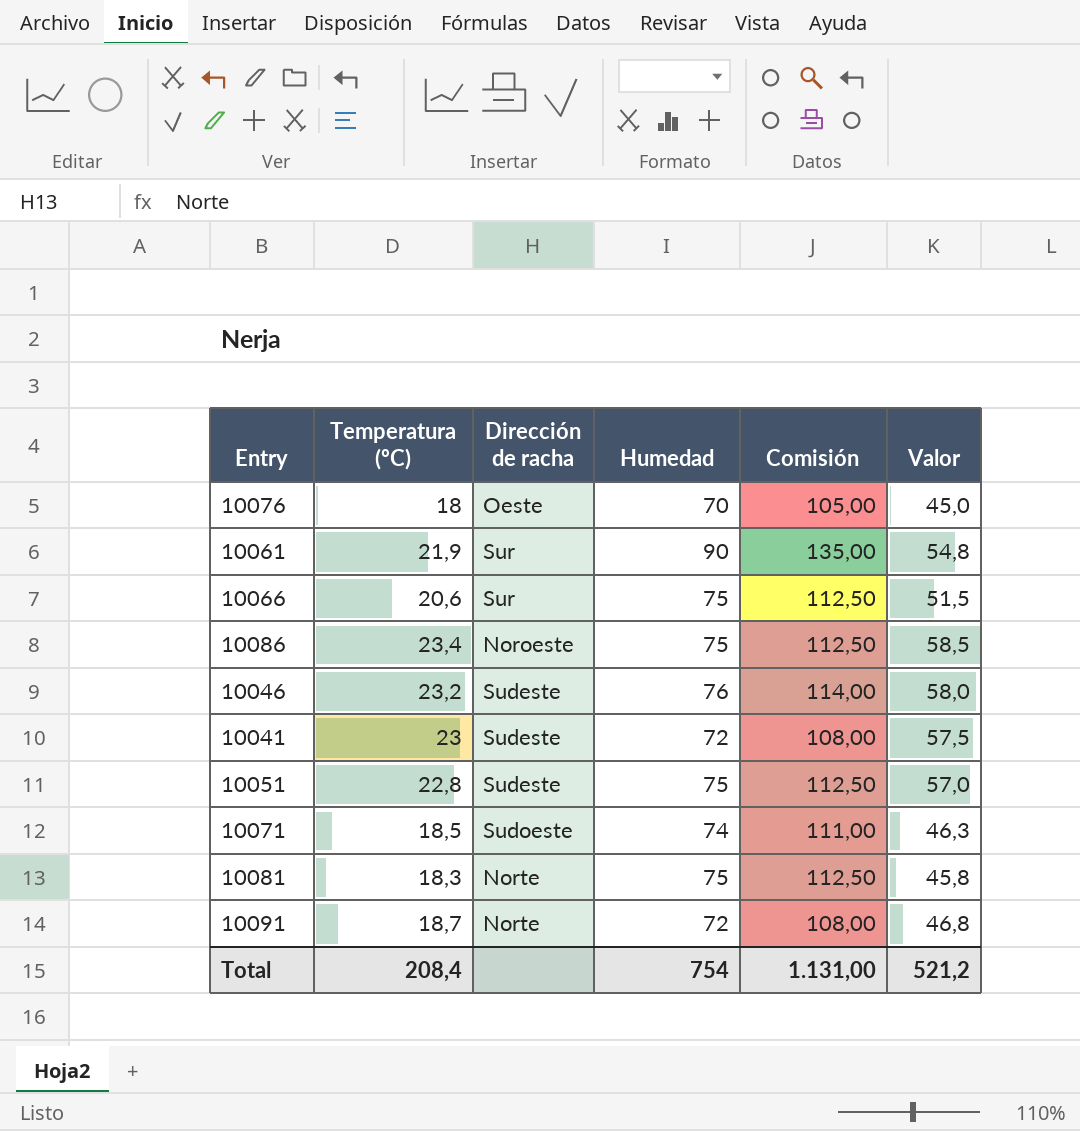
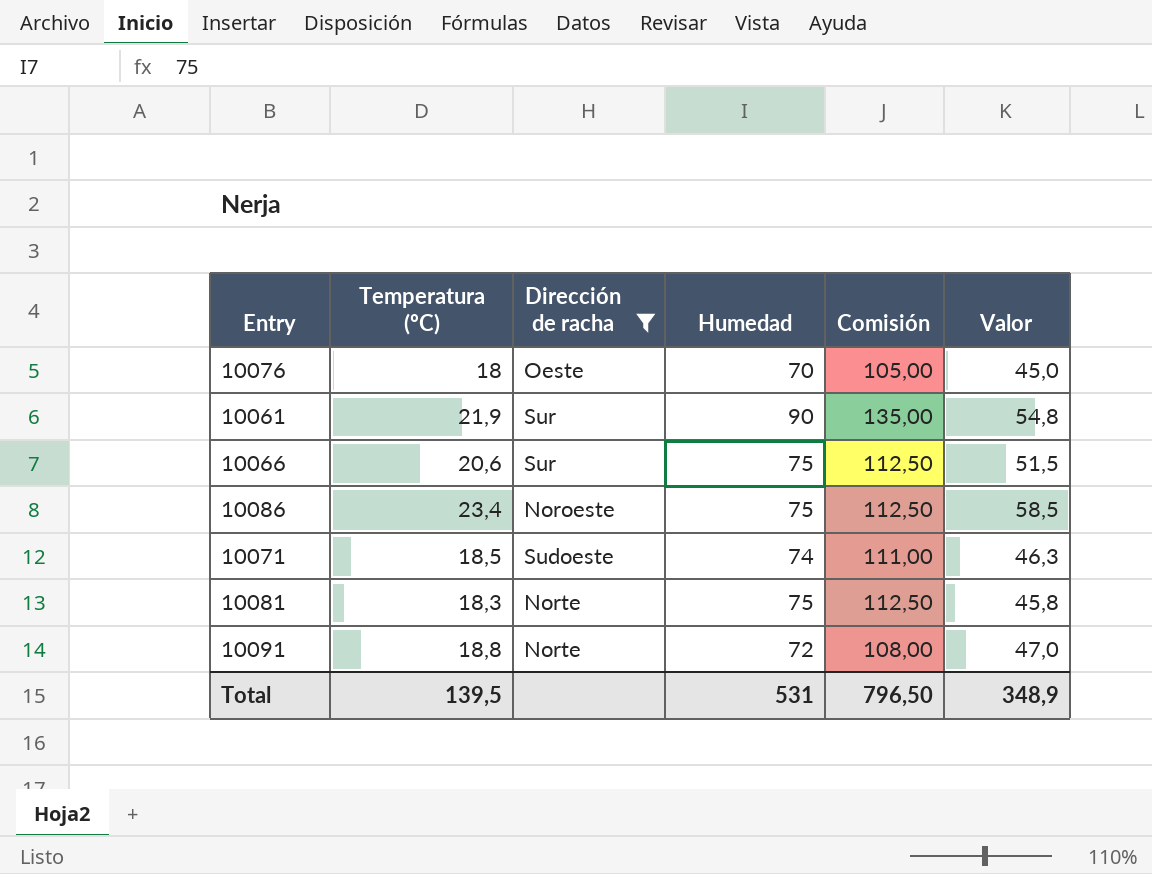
filter: none -> Dirección de racha != Sudeste
10091 | Temperatura (ºC): 18,7 -> 18,8
10091 | Valor: 46,8 -> 47,0
Total | Temperatura (ºC): 208,4 -> 139,5
Total | Humedad: 754 -> 531
Total | Comisión: 1.131,00 -> 796,50
Total | Valor: 521,2 -> 348,9

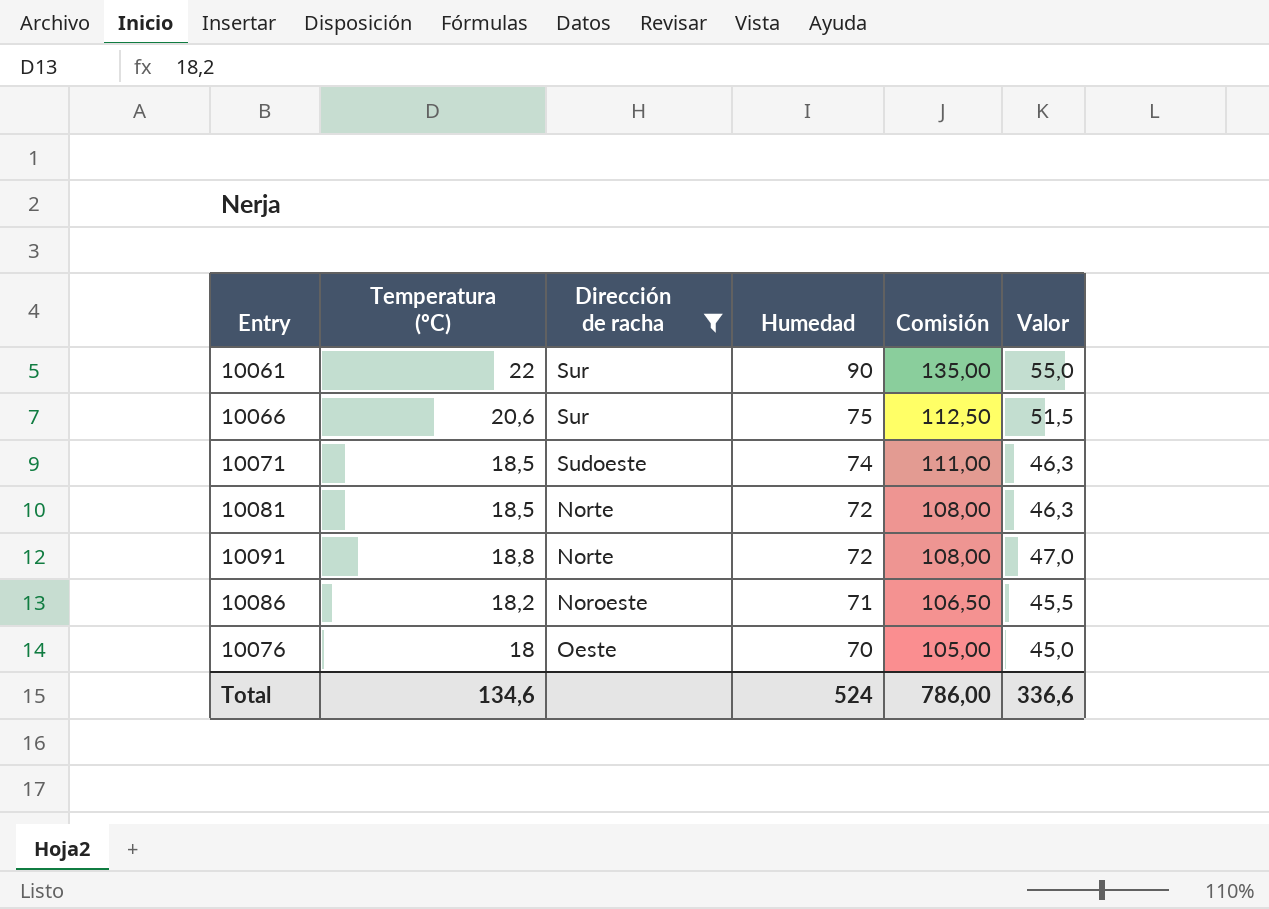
row order: none -> Humedad descending
10061 | Temperatura (ºC): 21,9 -> 22
10061 | Valor: 54,8 -> 55,0
10081 | Temperatura (ºC): 18,3 -> 18,5
10081 | Humedad: 75 -> 72
10081 | Comisión: 112,50 -> 108,00
10081 | Valor: 45,8 -> 46,3
10086 | Temperatura (ºC): 23,4 -> 18,2
10086 | Humedad: 75 -> 71
10086 | Comisión: 112,50 -> 106,50
10086 | Valor: 58,5 -> 45,5
Total | Temperatura (ºC): 139,5 -> 134,6
Total | Humedad: 531 -> 524
Total | Comisión: 796,50 -> 786,00
Total | Valor: 348,9 -> 336,6

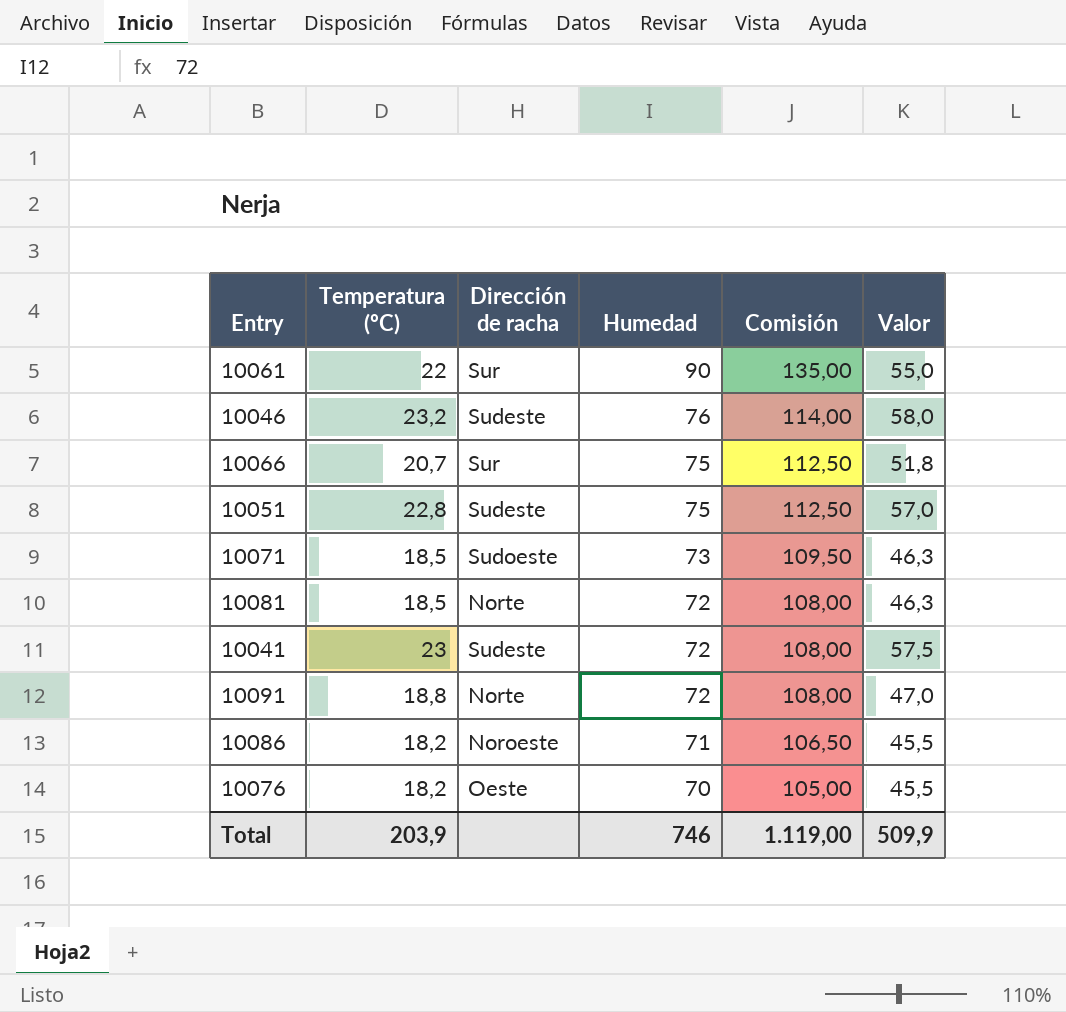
filter: Dirección de racha != Sudeste -> none
10066 | Temperatura (ºC): 20,6 -> 20,7
10066 | Valor: 51,5 -> 51,8
10071 | Humedad: 74 -> 73
10071 | Comisión: 111,00 -> 109,50
10076 | Temperatura (ºC): 18 -> 18,2
10076 | Valor: 45,0 -> 45,5
Total | Temperatura (ºC): 134,6 -> 203,9
Total | Humedad: 524 -> 746
Total | Comisión: 786,00 -> 1.119,00
Total | Valor: 336,6 -> 509,9

